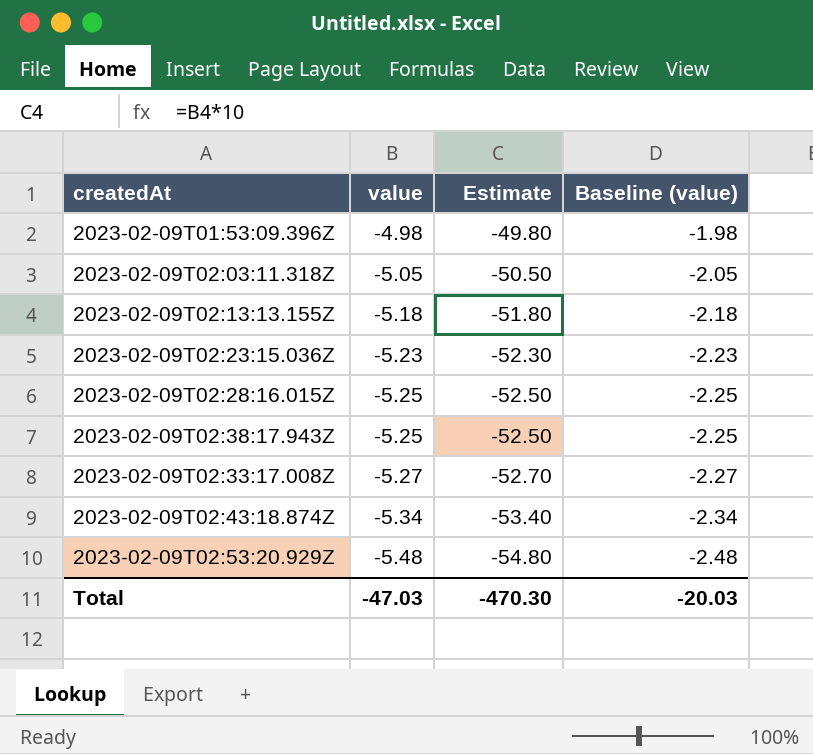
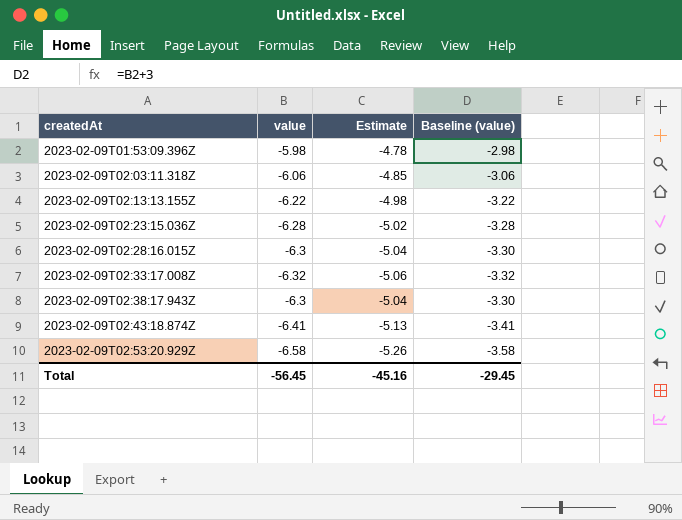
row order: value descending -> createdAt ascending
column Estimate | formula: [value] * 10 -> [value] * 0.8
2023-02-09T01:53:09.396Z | value: -4.98 -> -5.98
2023-02-09T01:53:09.396Z | Baseline (value): -1.98 -> -2.98
2023-02-09T02:03:11.318Z | value: -5.05 -> -6.06
2023-02-09T02:03:11.318Z | Baseline (value): -2.05 -> -3.06
2023-02-09T02:13:13.155Z | value: -5.18 -> -6.22
2023-02-09T02:13:13.155Z | Baseline (value): -2.18 -> -3.22
2023-02-09T02:23:15.036Z | value: -5.23 -> -6.28
2023-02-09T02:23:15.036Z | Baseline (value): -2.23 -> -3.28
2023-02-09T02:28:16.015Z | value: -5.25 -> -6.3
2023-02-09T02:28:16.015Z | Baseline (value): -2.25 -> -3.30
2023-02-09T02:33:17.008Z | value: -5.27 -> -6.32
2023-02-09T02:33:17.008Z | Baseline (value): -2.27 -> -3.32
2023-02-09T02:38:17.943Z | value: -5.25 -> -6.3
2023-02-09T02:38:17.943Z | Baseline (value): -2.25 -> -3.30
2023-02-09T02:43:18.874Z | value: -5.34 -> -6.41
2023-02-09T02:43:18.874Z | Baseline (value): -2.34 -> -3.41
2023-02-09T02:53:20.929Z | value: -5.48 -> -6.58
2023-02-09T02:53:20.929Z | Baseline (value): -2.48 -> -3.58
Total | value: -47.03 -> -56.45
Total | Estimate: -470.30 -> -45.16
Total | Baseline (value): -20.03 -> -29.45

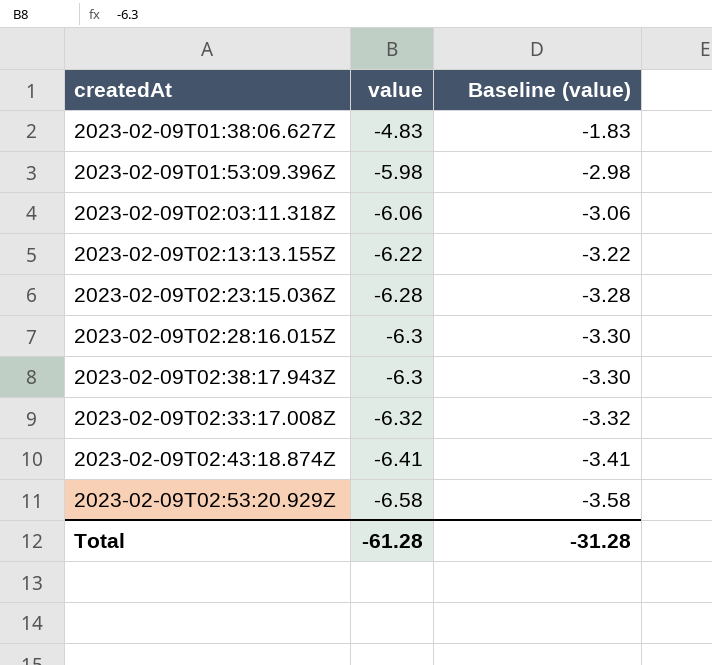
row order: createdAt ascending -> value descending
column Estimate | formula: [value] * 0.8 -> none
row 2023-02-09T01:38:06.627Z: none -> -4.83 | -1.83
Total | value: -56.45 -> -61.28
Total | Baseline (value): -29.45 -> -31.28

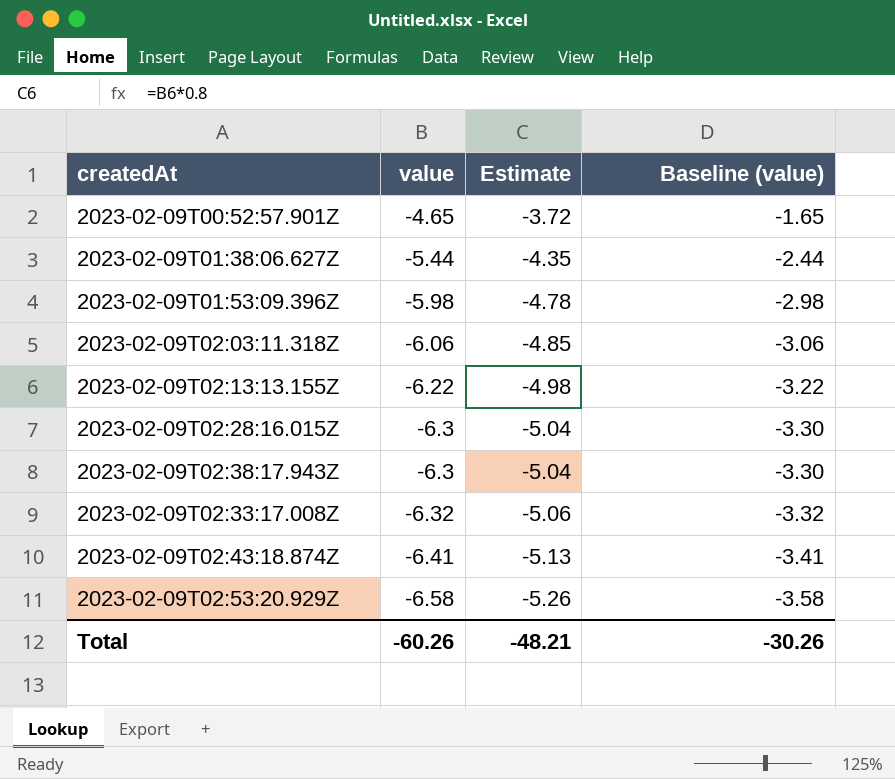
column Estimate | formula: none -> [value] * 0.8
row 2023-02-09T02:23:15.036Z: -6.28 | -3.28 -> none
row 2023-02-09T00:52:57.901Z: none -> -4.65 | -3.72 | -1.65
2023-02-09T01:38:06.627Z | value: -4.83 -> -5.44
2023-02-09T01:38:06.627Z | Baseline (value): -1.83 -> -2.44
Total | value: -61.28 -> -60.26
Total | Baseline (value): -31.28 -> -30.26

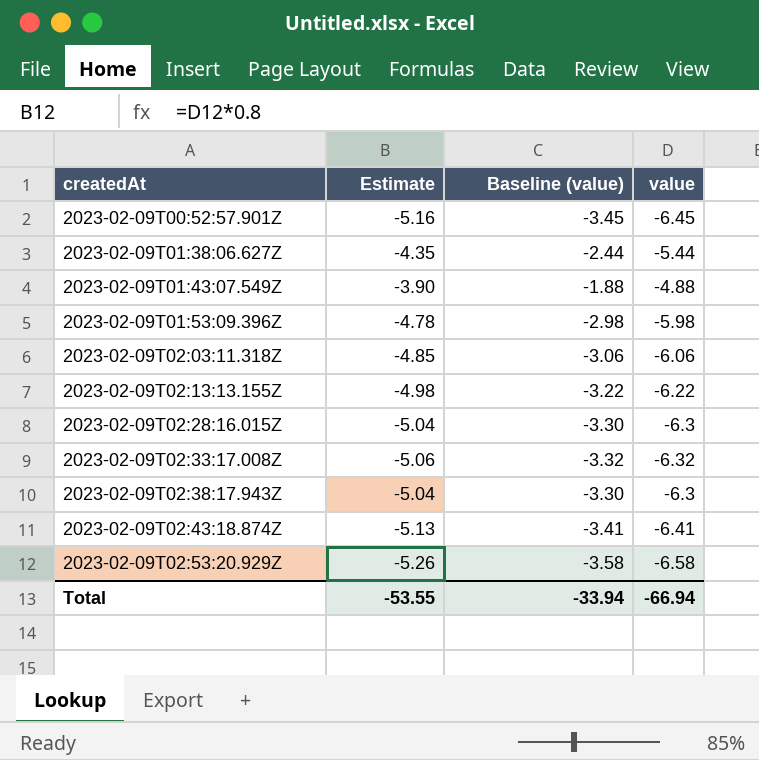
row order: value descending -> createdAt ascending
column value | position: 2 -> 4
2023-02-09T00:52:57.901Z | Estimate: -3.72 -> -5.16
2023-02-09T00:52:57.901Z | Baseline (value): -1.65 -> -3.45
2023-02-09T00:52:57.901Z | value: -4.65 -> -6.45
row 2023-02-09T01:43:07.549Z: none -> -3.90 | -1.88 | -4.88
Total | Estimate: -48.21 -> -53.55
Total | Baseline (value): -30.26 -> -33.94
Total | value: -60.26 -> -66.94

